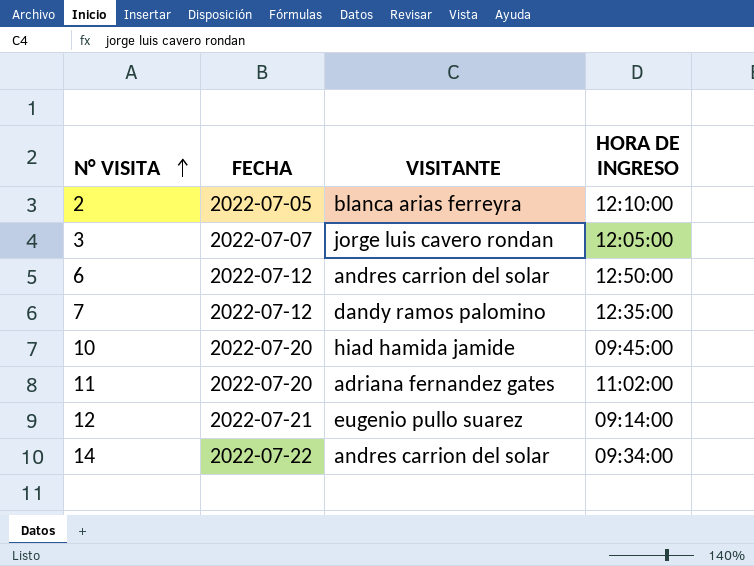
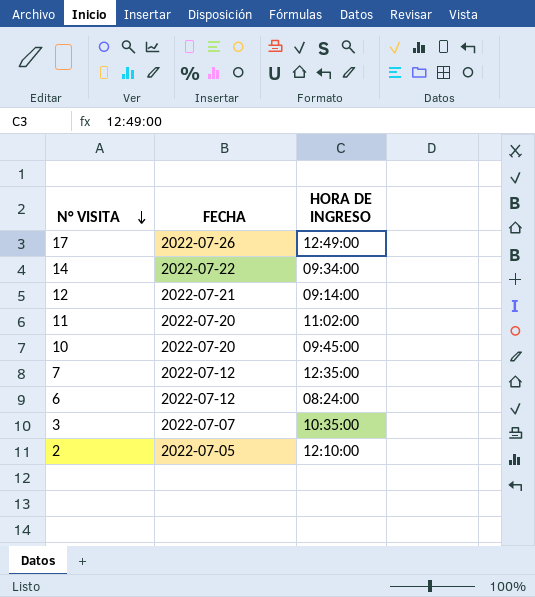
row order: N° VISITA ascending -> N° VISITA descending
column VISITANTE | position: 3 -> none
row 17: none -> 2022-07-26 | 12:49:00
6 | HORA DE INGRESO: 12:50:00 -> 08:24:00
3 | HORA DE INGRESO: 12:05:00 -> 10:35:00

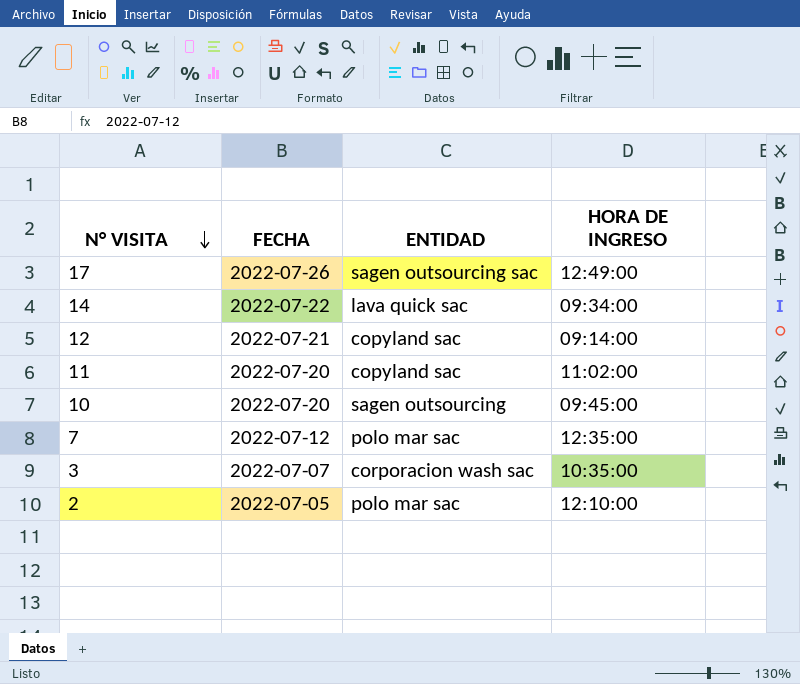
column ENTIDAD | position: none -> 3
row 6: 2022-07-12 | 08:24:00 -> none

